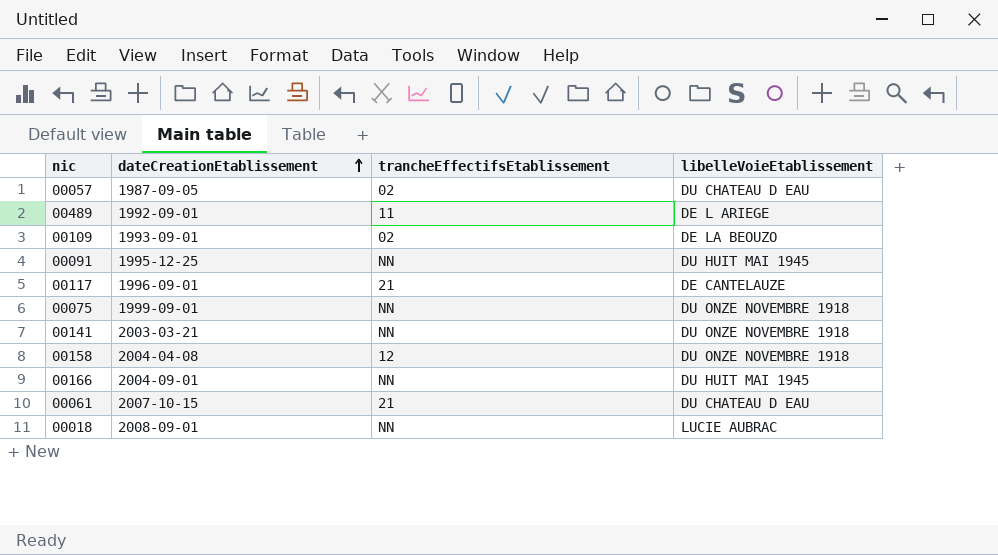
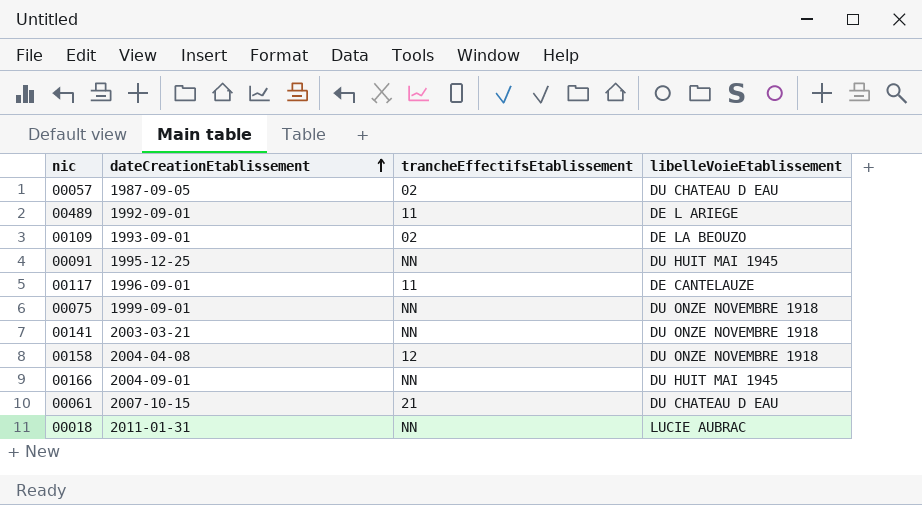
00117 | trancheEffectifsEtablissement: 21 -> 11
00018 | dateCreationEtablissement: 2008-09-01 -> 2011-01-31

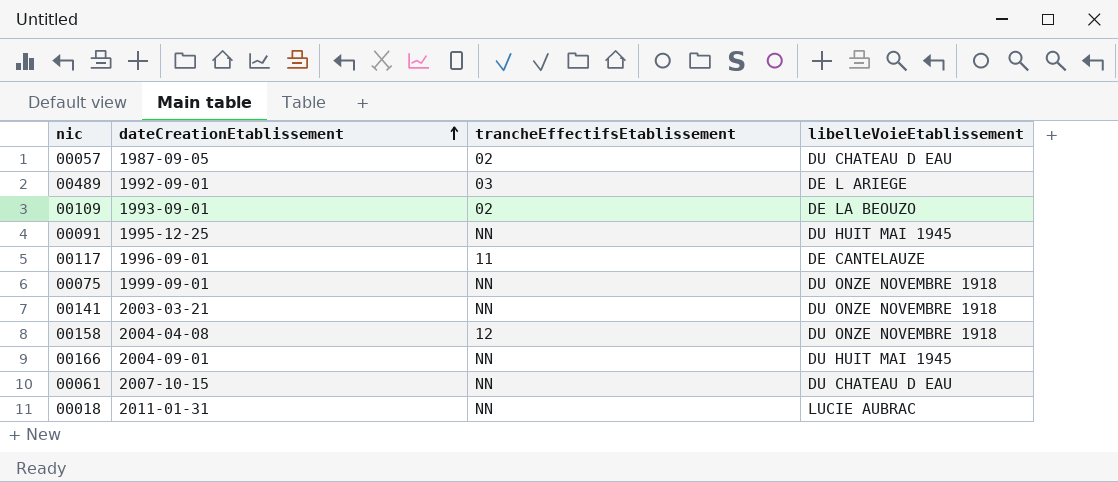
00489 | trancheEffectifsEtablissement: 11 -> 03
00061 | trancheEffectifsEtablissement: 21 -> NN

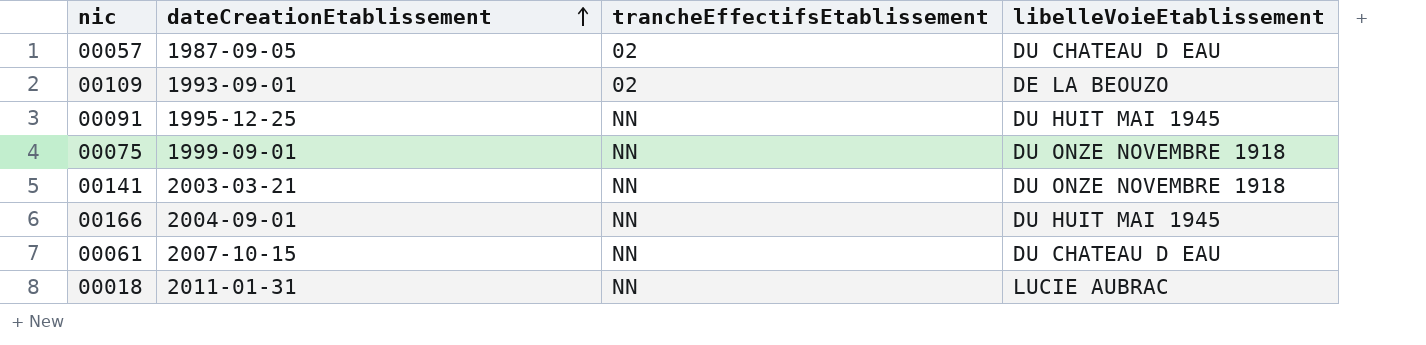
row 00489: 1992-09-01 | 03 | DE L ARIEGE -> none
row 00117: 1996-09-01 | 11 | DE CANTELAUZE -> none
row 00158: 2004-04-08 | 12 | DU ONZE NOVEMBRE 1918 -> none

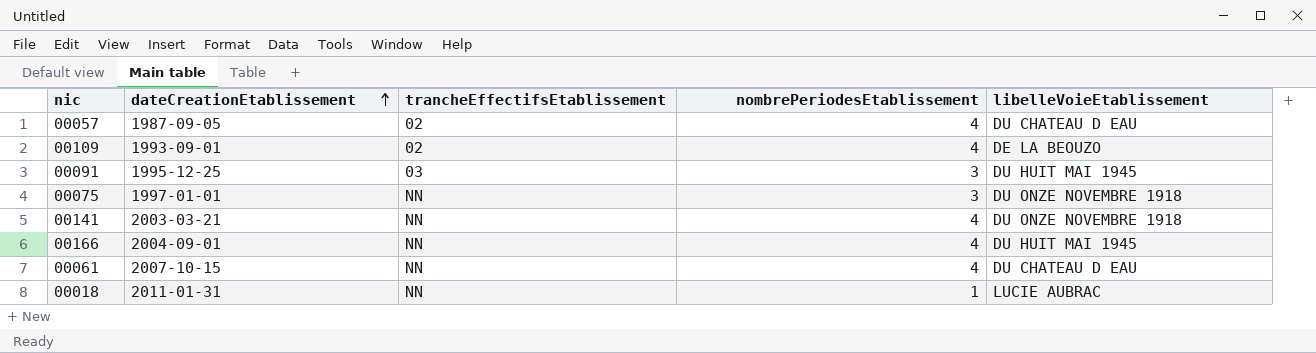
column nombrePeriodesEtablissement | position: none -> 4
00091 | trancheEffectifsEtablissement: NN -> 03
00075 | dateCreationEtablissement: 1999-09-01 -> 1997-01-01

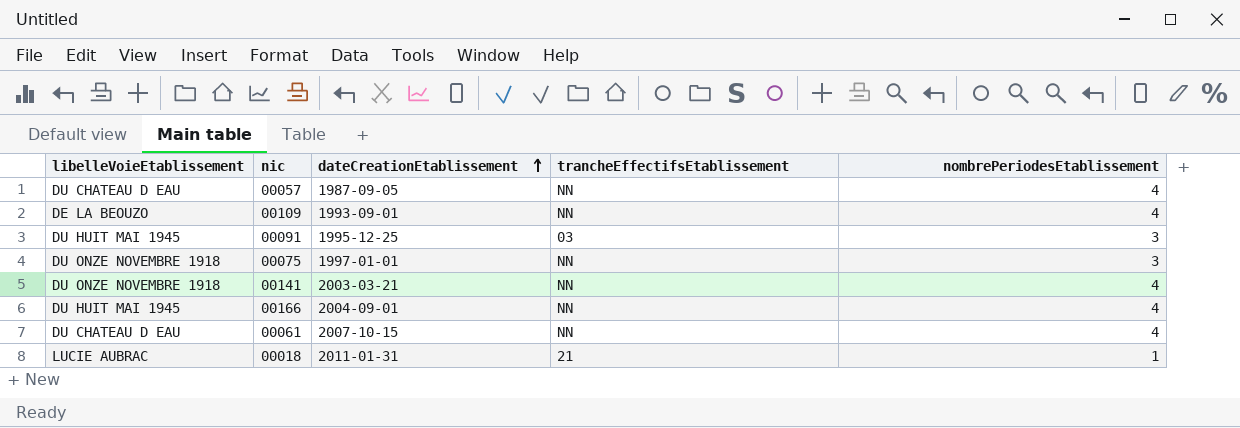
column libelleVoieEtablissement | position: 5 -> 1
00057 | trancheEffectifsEtablissement: 02 -> NN
00109 | trancheEffectifsEtablissement: 02 -> NN
00018 | trancheEffectifsEtablissement: NN -> 21

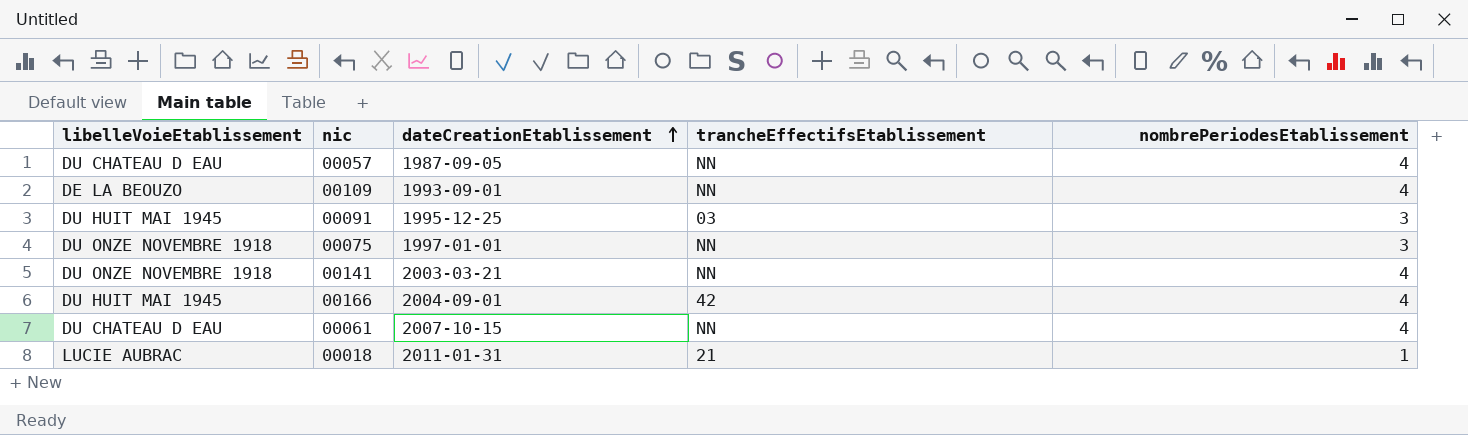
00166 | trancheEffectifsEtablissement: NN -> 42

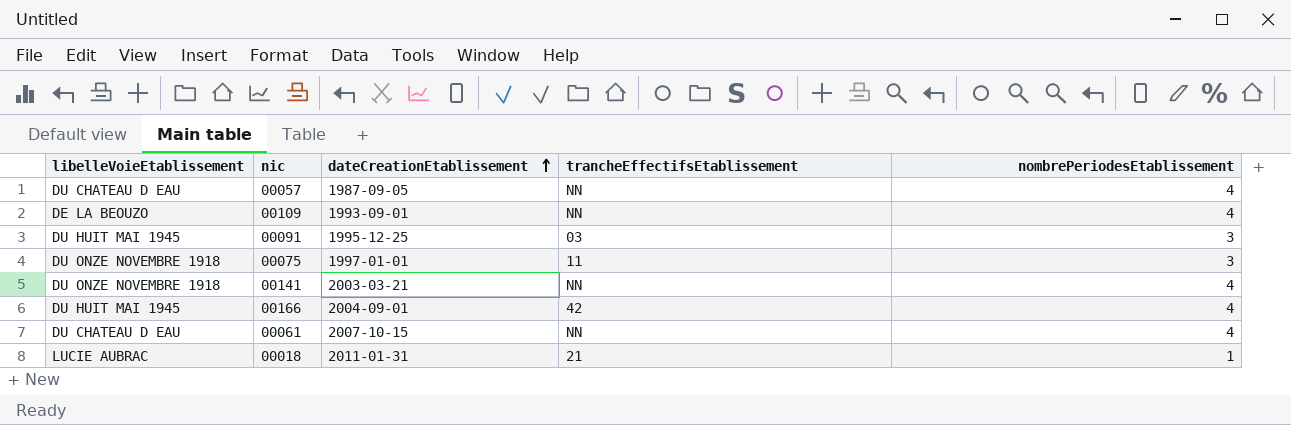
00075 | trancheEffectifsEtablissement: NN -> 11

